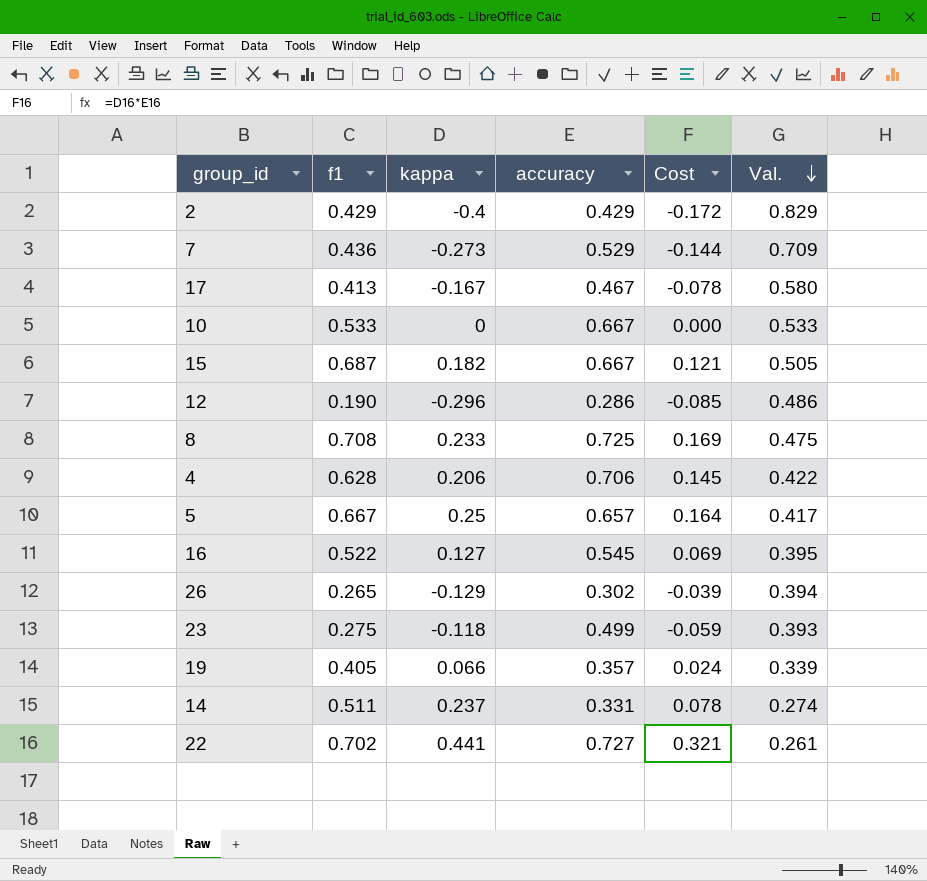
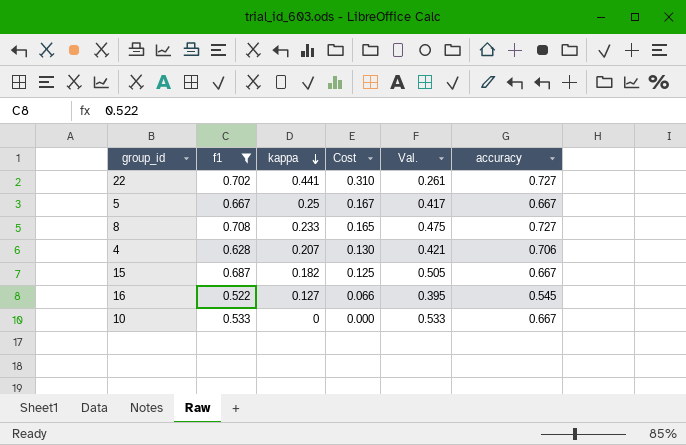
filter: none -> f1 >= 0.522
row order: Val. descending -> kappa descending
column Cost | formula: [kappa] * [accuracy] -> [f1] * [kappa]
column accuracy | position: 4 -> 6
5 | accuracy: 0.657 -> 0.667
8 | accuracy: 0.725 -> 0.727
4 | kappa: 0.206 -> 0.207
4 | Val.: 0.422 -> 0.421

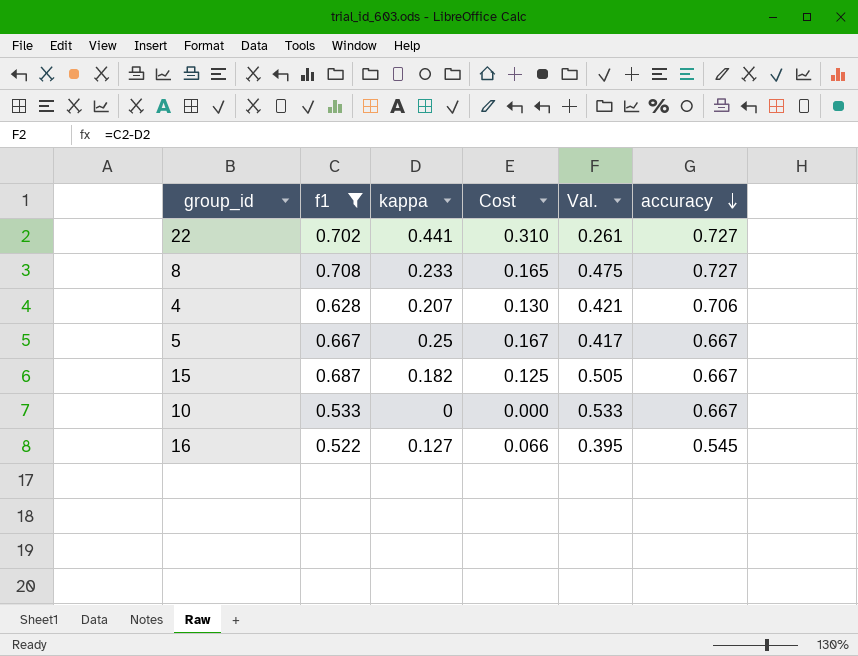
row order: kappa descending -> accuracy descending

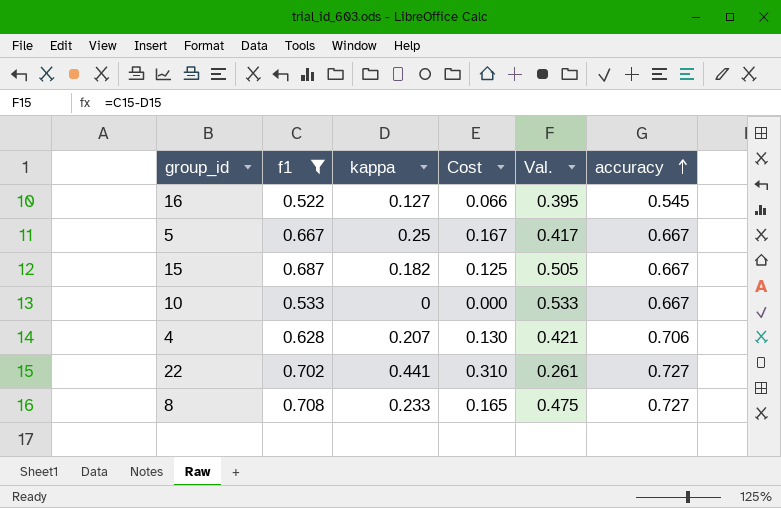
row order: accuracy descending -> accuracy ascending

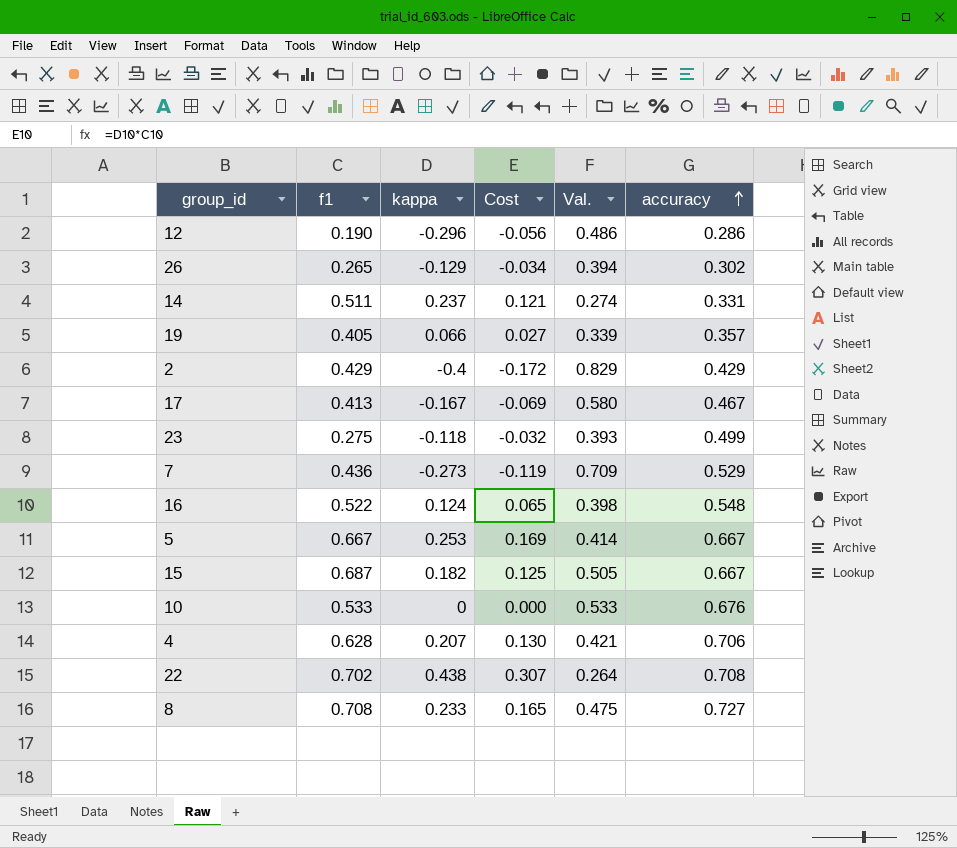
filter: f1 >= 0.522 -> none
16 | kappa: 0.127 -> 0.124
16 | Cost: 0.066 -> 0.065
16 | Val.: 0.395 -> 0.398
16 | accuracy: 0.545 -> 0.548
5 | kappa: 0.25 -> 0.253
5 | Cost: 0.167 -> 0.169
5 | Val.: 0.417 -> 0.414
10 | accuracy: 0.667 -> 0.676
22 | kappa: 0.441 -> 0.438
22 | Cost: 0.310 -> 0.307
22 | Val.: 0.261 -> 0.264
22 | accuracy: 0.727 -> 0.708

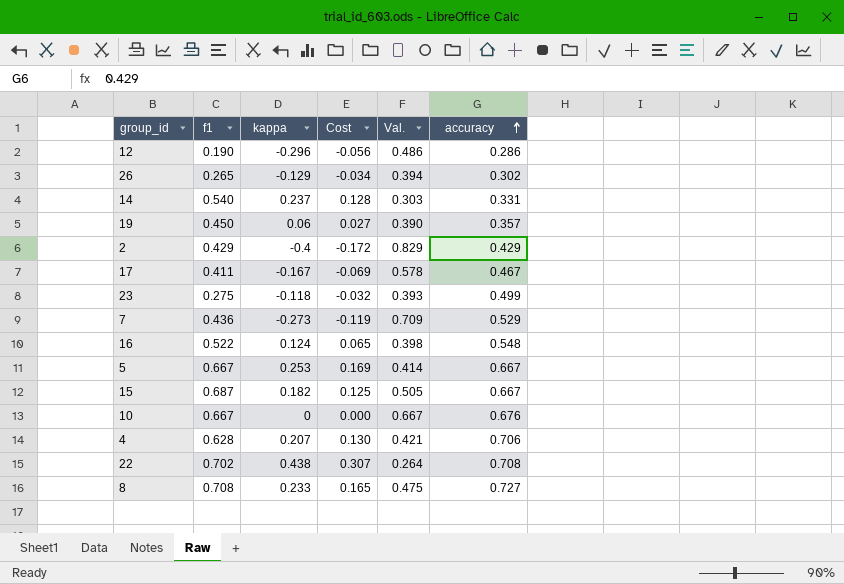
14 | f1: 0.511 -> 0.540
14 | Cost: 0.121 -> 0.128
14 | Val.: 0.274 -> 0.303
19 | f1: 0.405 -> 0.450
19 | kappa: 0.066 -> 0.06
19 | Val.: 0.339 -> 0.390
17 | f1: 0.413 -> 0.411
17 | Val.: 0.580 -> 0.578
10 | f1: 0.533 -> 0.667
10 | Val.: 0.533 -> 0.667

